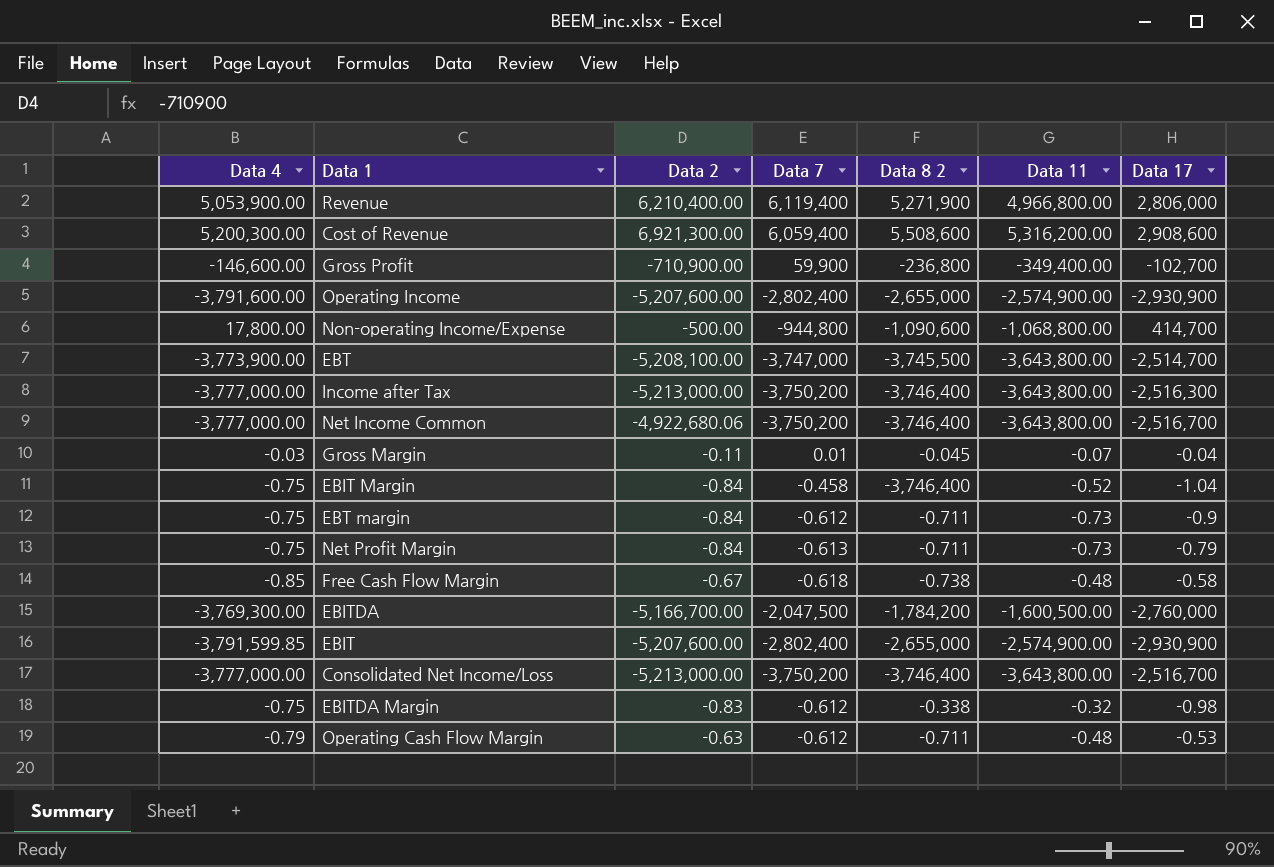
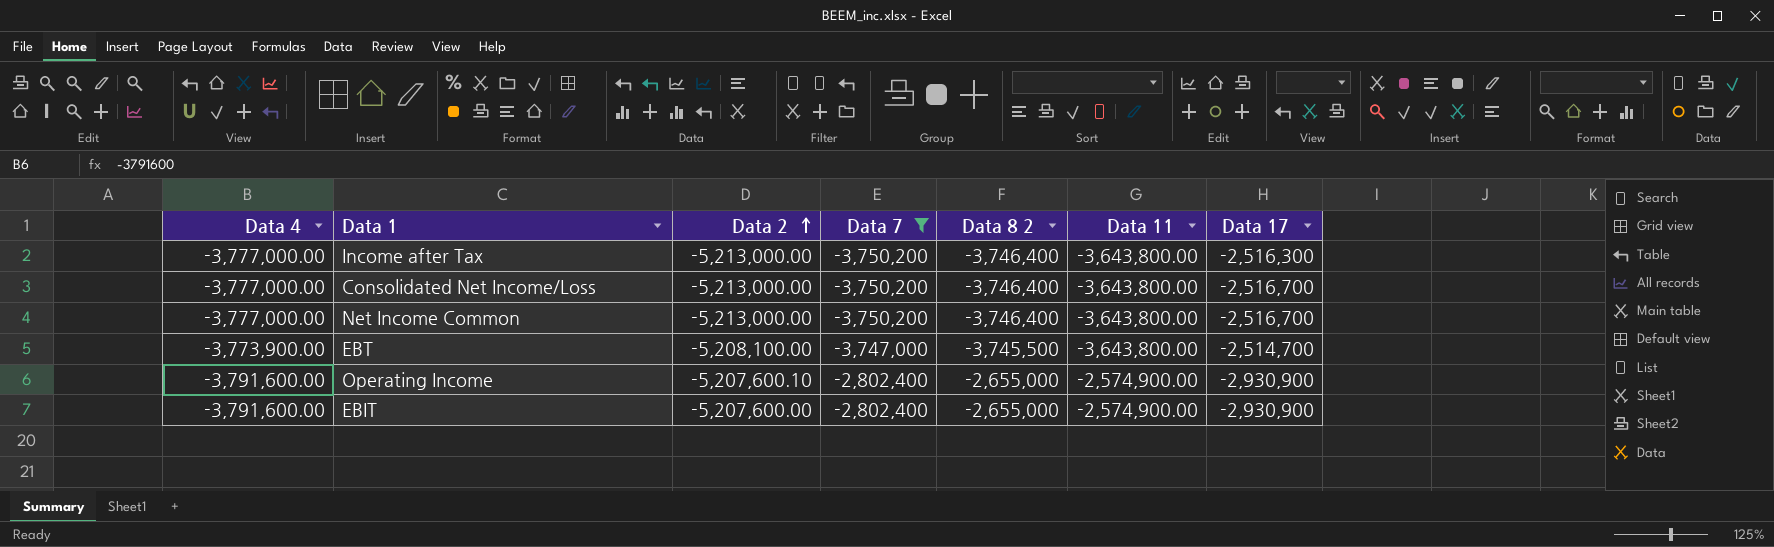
filter: none -> Data 7 <= -2,802,400
row order: none -> Data 2 ascending
Net Income Common | Data 2: -4,922,680.06 -> -5,213,000.00
Operating Income | Data 2: -5,207,600.00 -> -5,207,600.10
EBIT | Data 4: -3,791,599.85 -> -3,791,600.00

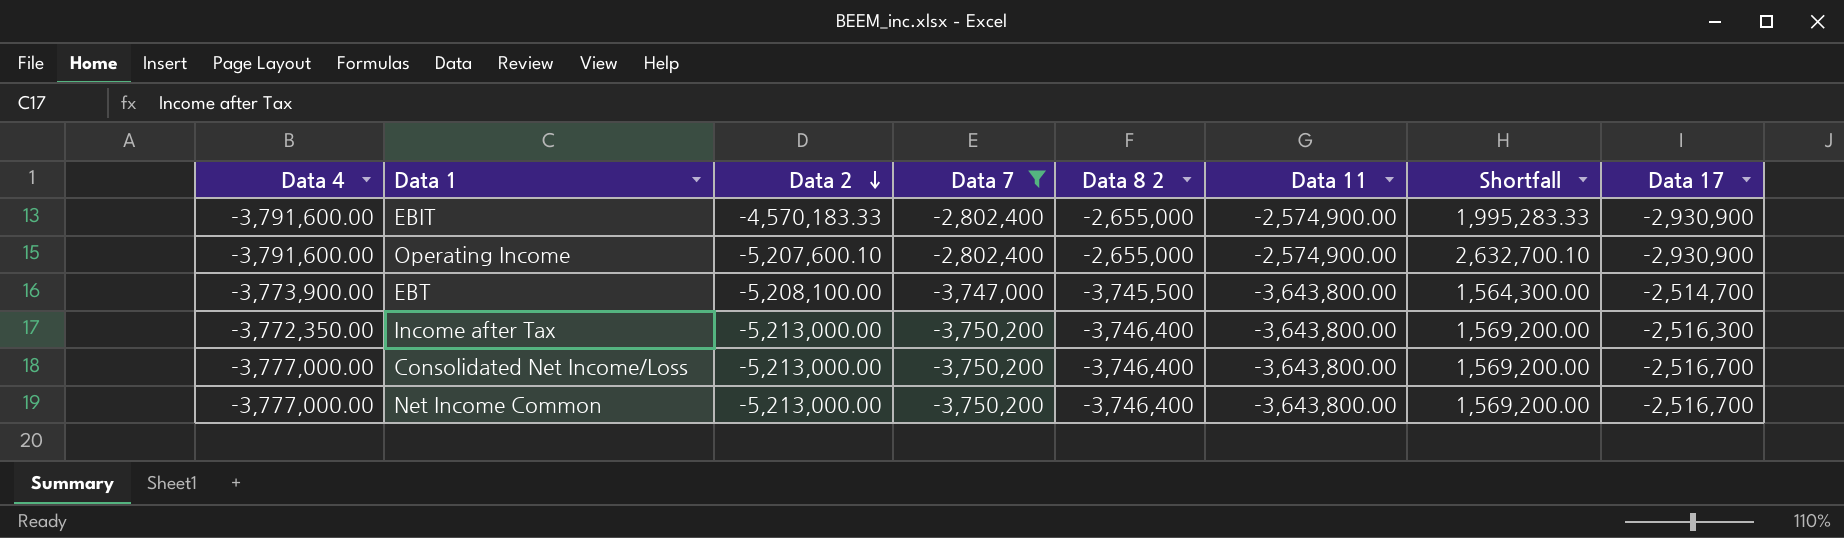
row order: Data 2 ascending -> Data 2 descending
column Shortfall | formula: none -> [Data 11] - [Data 2]
EBIT | Data 2: -5,207,600.00 -> -4,570,183.33
Income after Tax | Data 4: -3,777,000.00 -> -3,772,350.00

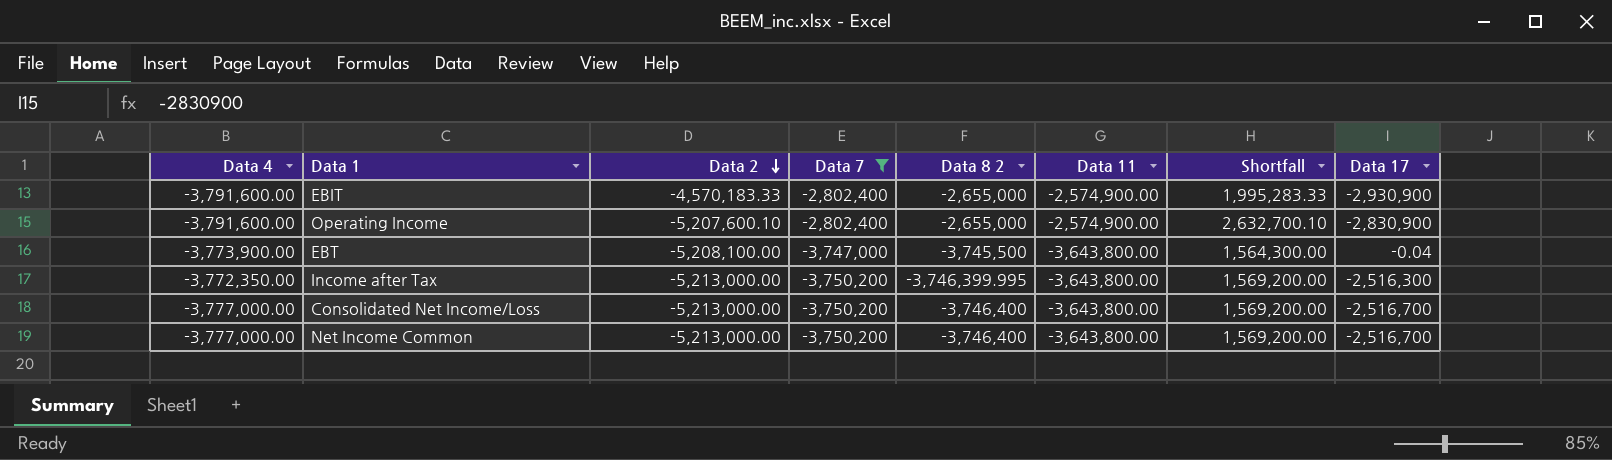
Operating Income | Data 17: -2,930,900 -> -2,830,900
EBT | Data 17: -2,514,700 -> -0.04
Income after Tax | Data 8 2: -3,746,400 -> -3,746,399.995

